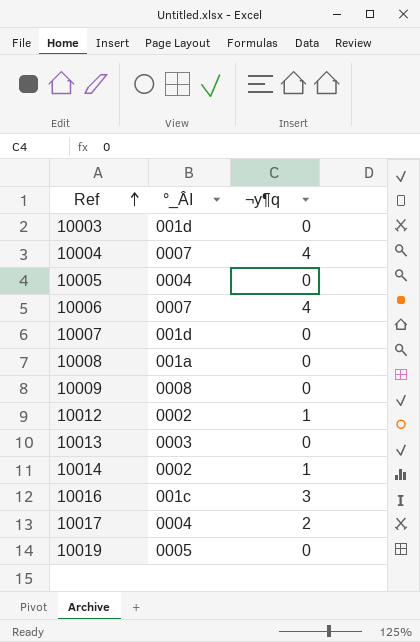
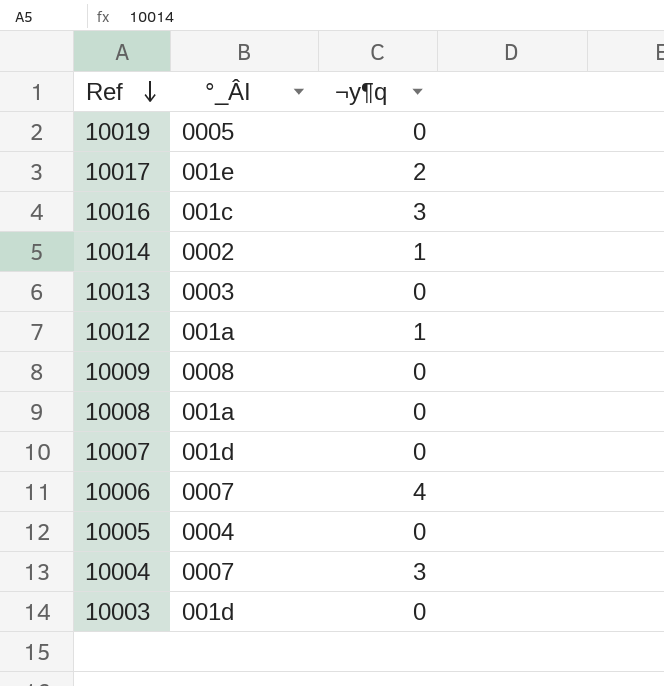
row order: Ref ascending -> Ref descending
10017 | °_ÂI: 0004 -> 001e
10012 | °_ÂI: 0002 -> 001a
10004 | ¬y¶q: 4 -> 3

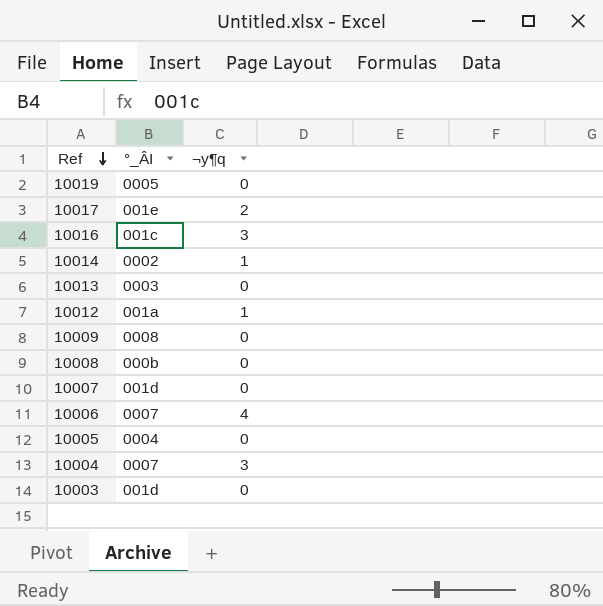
10008 | °_ÂI: 001a -> 000b

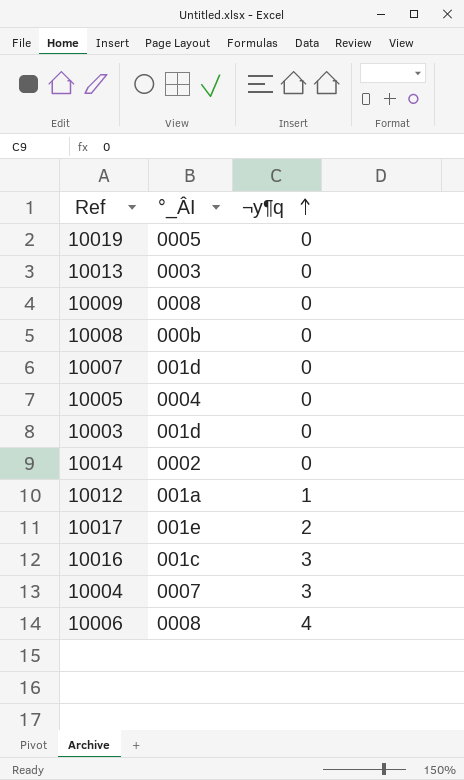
row order: Ref descending -> ¬y¶q ascending
10014 | ¬y¶q: 1 -> 0
10006 | °_ÂI: 0007 -> 0008

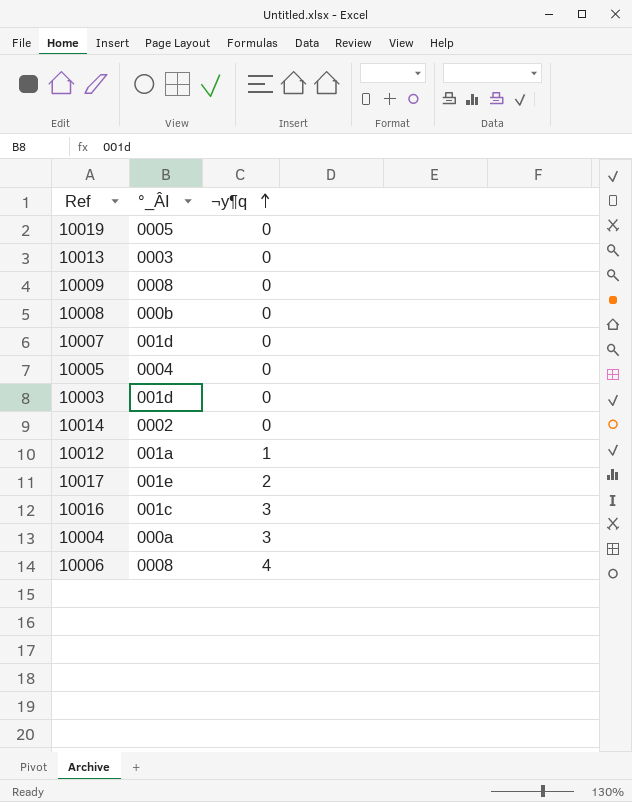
10004 | °_ÂI: 0007 -> 000a

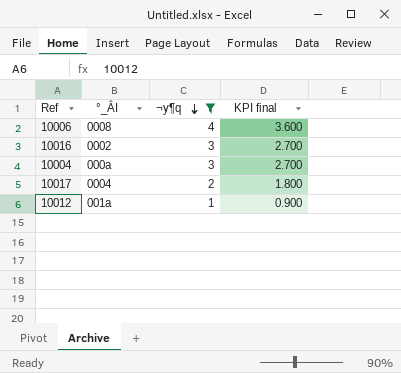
filter: none -> ¬y¶q != 0
row order: ¬y¶q ascending -> ¬y¶q descending
column KPI final | formula: none -> [¬y¶q] * 0.9
10016 | °_ÂI: 001c -> 0002
10017 | °_ÂI: 001e -> 0004

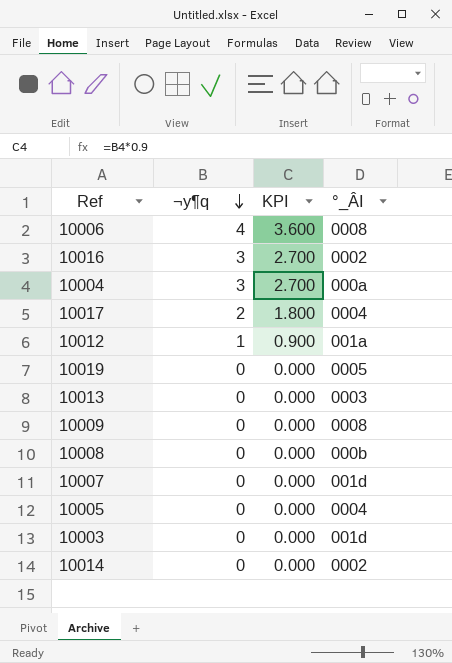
filter: ¬y¶q != 0 -> none
column name: KPI final -> KPI
column °_ÂI | position: 2 -> 4

